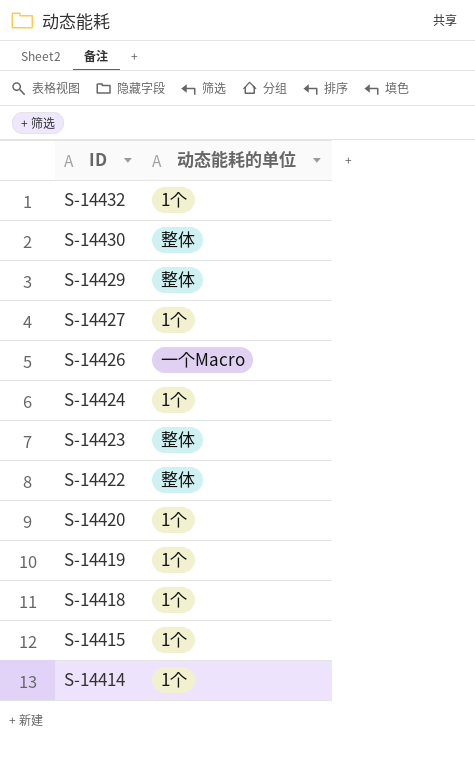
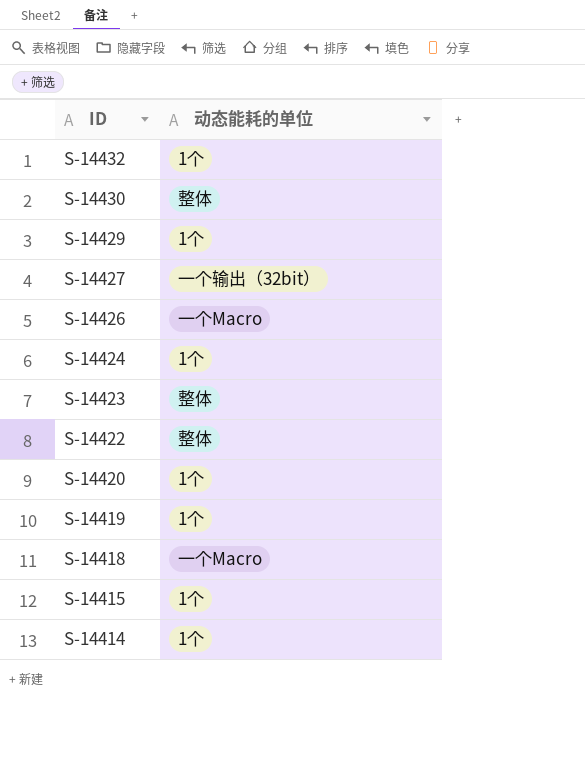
S-14429 | 动态能耗的单位: 整体 -> 1个
S-14427 | 动态能耗的单位: 1个 -> 一个输出（32bit）
S-14418 | 动态能耗的单位: 1个 -> 一个Macro

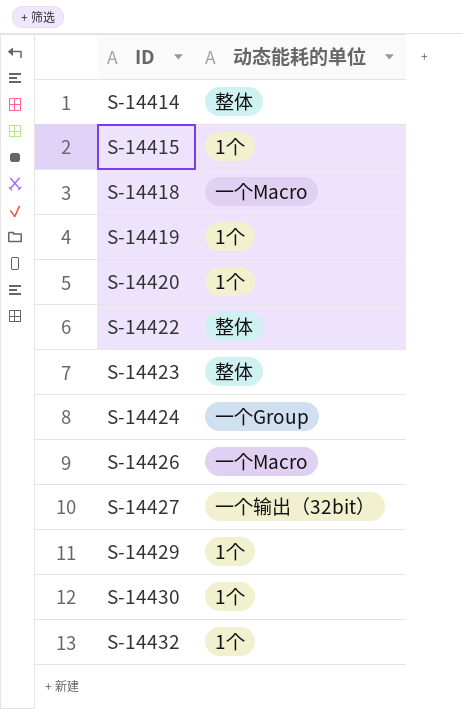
row order: ID descending -> ID ascending
S-14414 | 动态能耗的单位: 1个 -> 整体
S-14424 | 动态能耗的单位: 1个 -> 一个Group
S-14430 | 动态能耗的单位: 整体 -> 1个

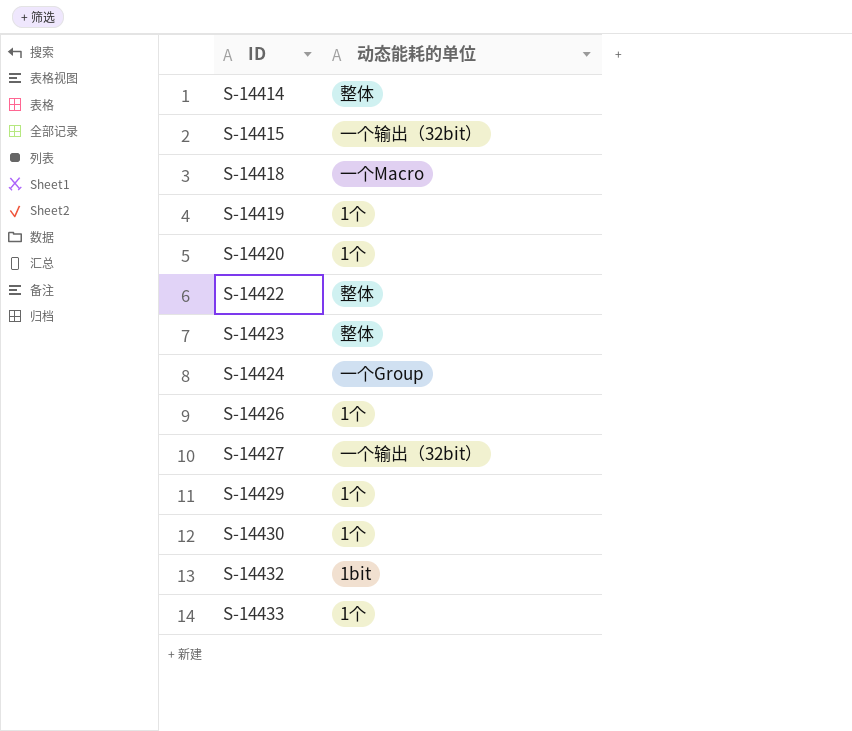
S-14415 | 动态能耗的单位: 1个 -> 一个输出（32bit）
S-14426 | 动态能耗的单位: 一个Macro -> 1个
S-14432 | 动态能耗的单位: 1个 -> 1bit
row S-14433: none -> 1个

